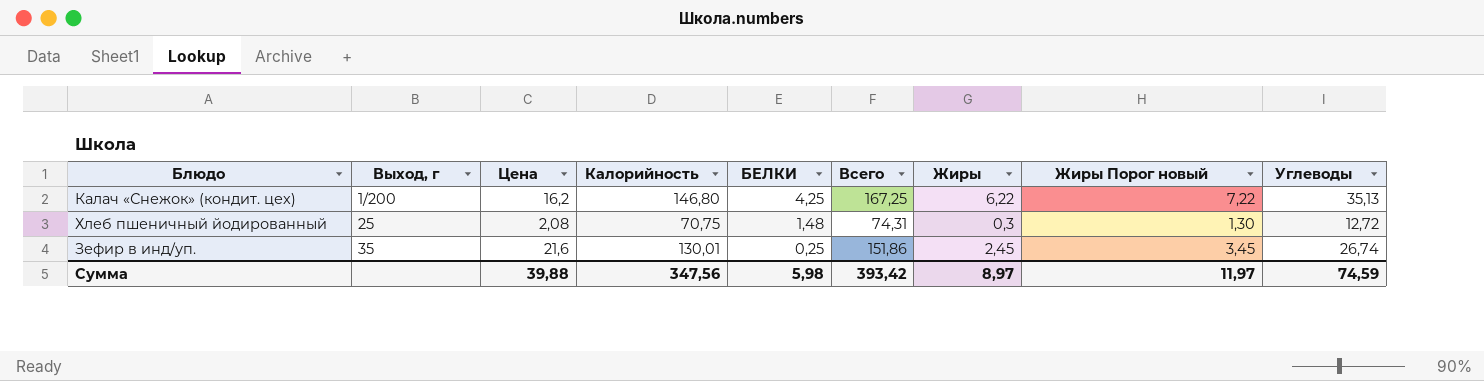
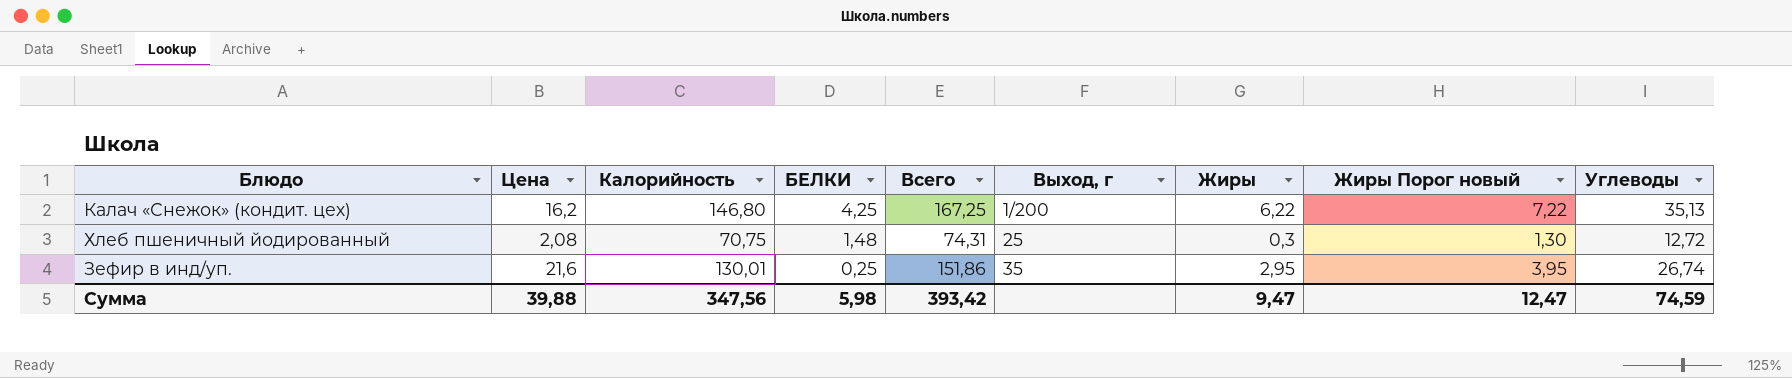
column Выход, г | position: 2 -> 6
Зефир в инд/уп. | Жиры: 2,45 -> 2,95
Зефир в инд/уп. | Жиры Порог новый: 3,45 -> 3,95
Сумма | Жиры: 8,97 -> 9,47
Сумма | Жиры Порог новый: 11,97 -> 12,47

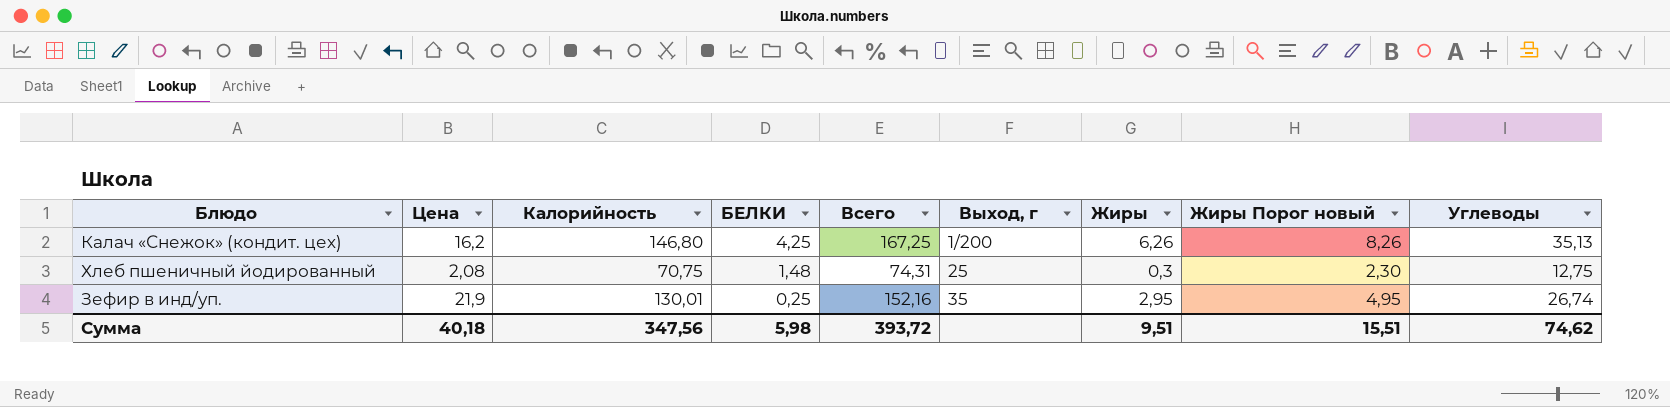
column Жиры Порог новый | formula: [Жиры] + 1 -> [Жиры] + 2
Калач «Снежок» (кондит. цех) | Жиры: 6,22 -> 6,26
Хлеб пшеничный йодированный | Углеводы: 12,72 -> 12,75
Зефир в инд/уп. | Цена: 21,6 -> 21,9
Зефир в инд/уп. | Всего: 151,86 -> 152,16
Сумма | Цена: 39,88 -> 40,18
Сумма | Всего: 393,42 -> 393,72
Сумма | Жиры: 9,47 -> 9,51
Сумма | Жиры Порог новый: 12,47 -> 15,51
Сумма | Углеводы: 74,59 -> 74,62

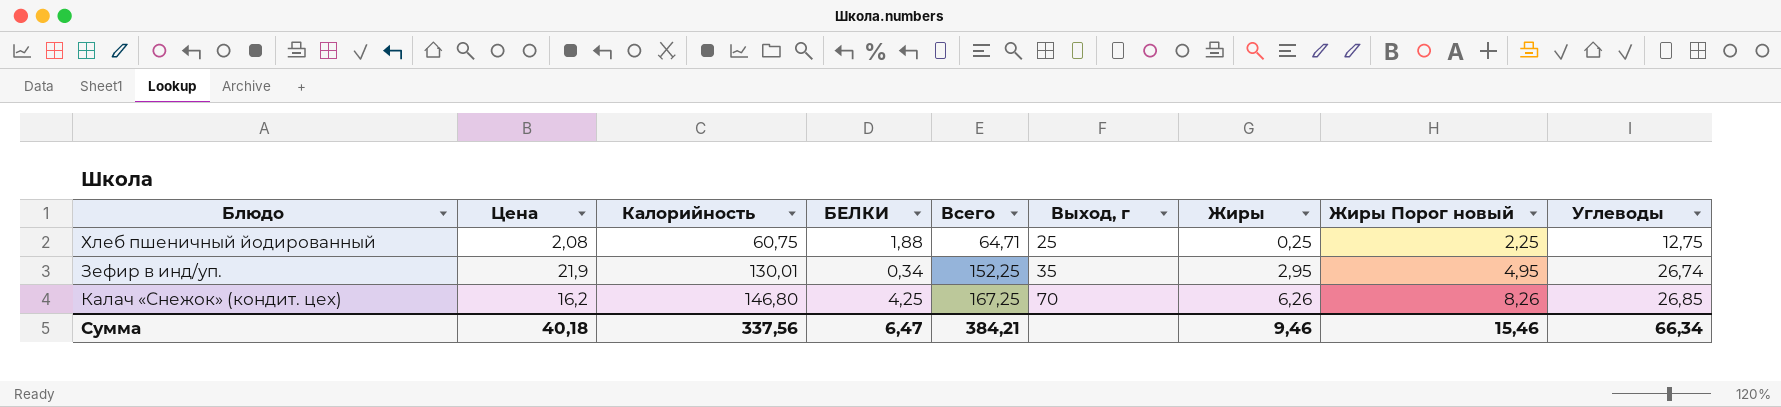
row order: БЕЛКИ descending -> Калорийность ascending
Хлеб пшеничный йодированный | Калорийность: 70,75 -> 60,75
Хлеб пшеничный йодированный | БЕЛКИ: 1,48 -> 1,88
Хлеб пшеничный йодированный | Всего: 74,31 -> 64,71
Хлеб пшеничный йодированный | Жиры: 0,3 -> 0,25
Хлеб пшеничный йодированный | Жиры Порог новый: 2,30 -> 2,25
Зефир в инд/уп. | БЕЛКИ: 0,25 -> 0,34
Зефир в инд/уп. | Всего: 152,16 -> 152,25
Калач «Снежок» (кондит. цех) | Выход, г: 1/200 -> 70
Калач «Снежок» (кондит. цех) | Углеводы: 35,13 -> 26,85
Сумма | Калорийность: 347,56 -> 337,56
Сумма | БЕЛКИ: 5,98 -> 6,47
Сумма | Всего: 393,72 -> 384,21
Сумма | Жиры: 9,51 -> 9,46
Сумма | Жиры Порог новый: 15,51 -> 15,46
Сумма | Углеводы: 74,62 -> 66,34

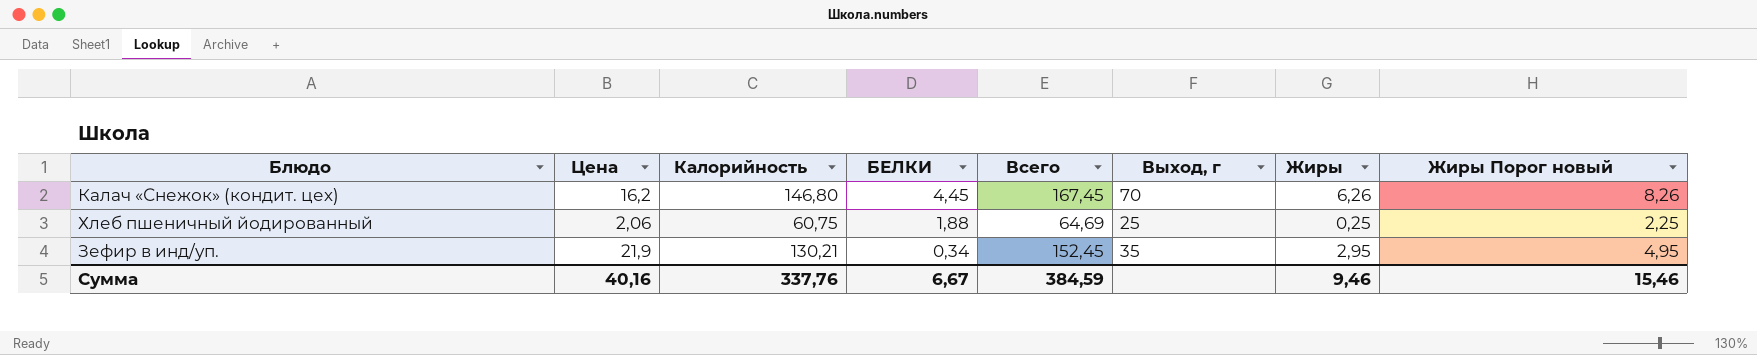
row order: Калорийность ascending -> БЕЛКИ descending
column Углеводы | position: 9 -> none
Калач «Снежок» (кондит. цех) | БЕЛКИ: 4,25 -> 4,45
Калач «Снежок» (кондит. цех) | Всего: 167,25 -> 167,45
Хлеб пшеничный йодированный | Цена: 2,08 -> 2,06
Хлеб пшеничный йодированный | Всего: 64,71 -> 64,69
Зефир в инд/уп. | Калорийность: 130,01 -> 130,21
Зефир в инд/уп. | Всего: 152,25 -> 152,45
Сумма | Цена: 40,18 -> 40,16
Сумма | Калорийность: 337,56 -> 337,76
Сумма | БЕЛКИ: 6,47 -> 6,67
Сумма | Всего: 384,21 -> 384,59

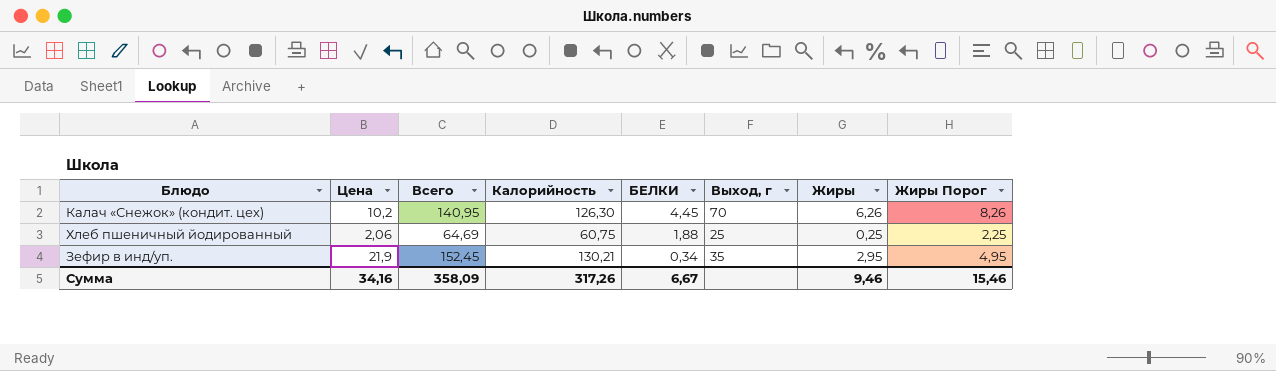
column Всего | position: 5 -> 3
column name: Жиры Порог новый -> Жиры Порог
Калач «Снежок» (кондит. цех) | Цена: 16,2 -> 10,2
Калач «Снежок» (кондит. цех) | Всего: 167,45 -> 140,95
Калач «Снежок» (кондит. цех) | Калорийность: 146,80 -> 126,30
Сумма | Цена: 40,16 -> 34,16
Сумма | Всего: 384,59 -> 358,09
Сумма | Калорийность: 337,76 -> 317,26

